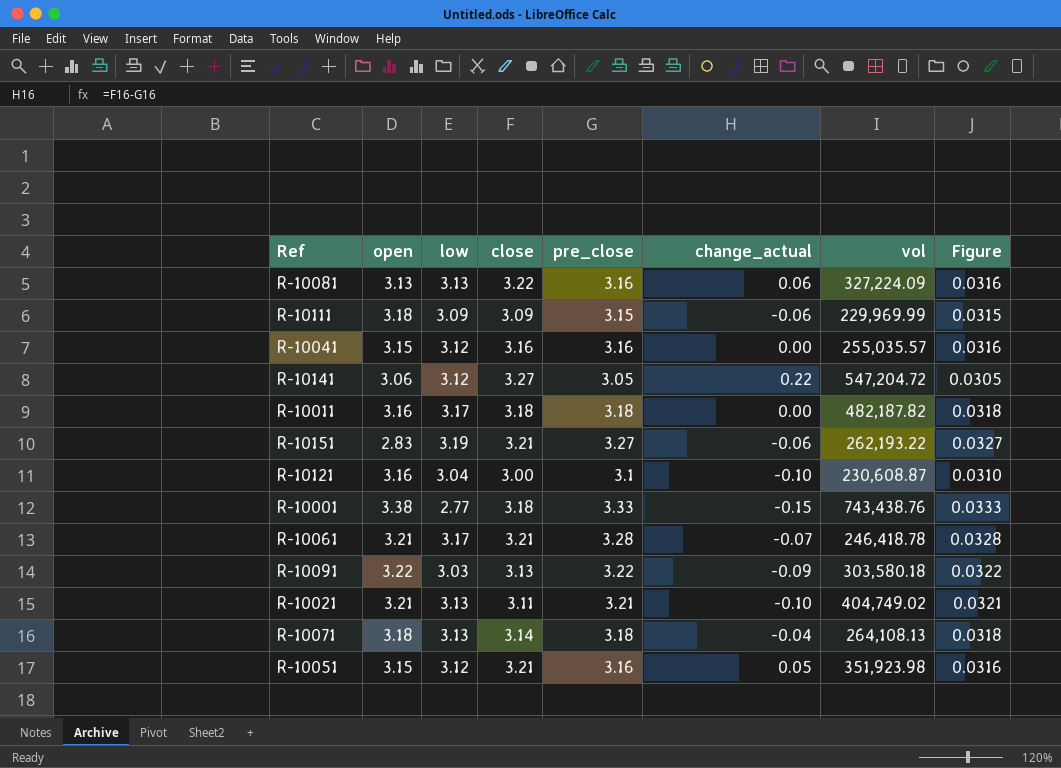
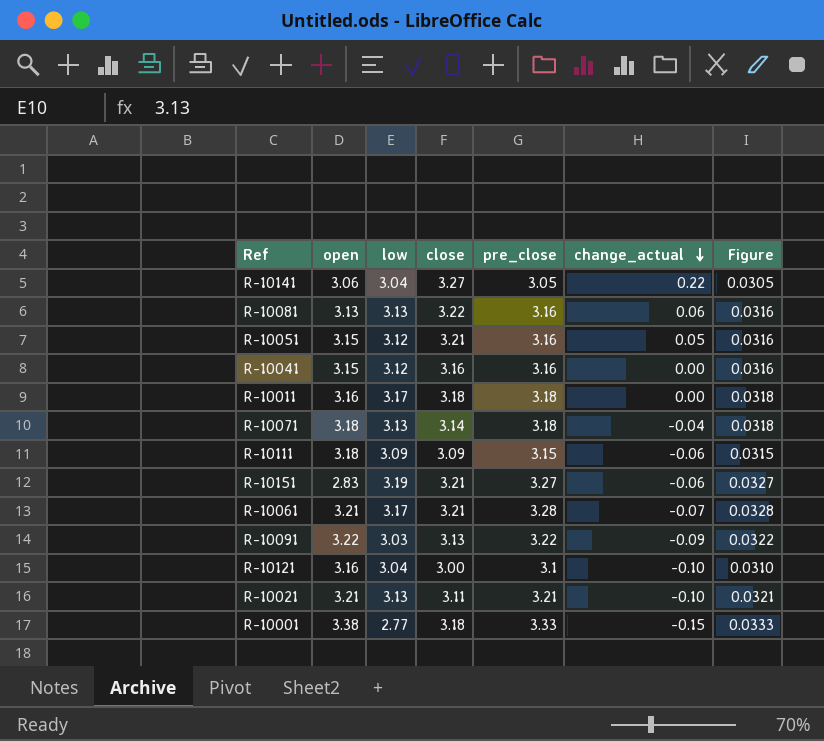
row order: none -> change_actual descending
column vol | position: 7 -> none
R-10141 | low: 3.12 -> 3.04

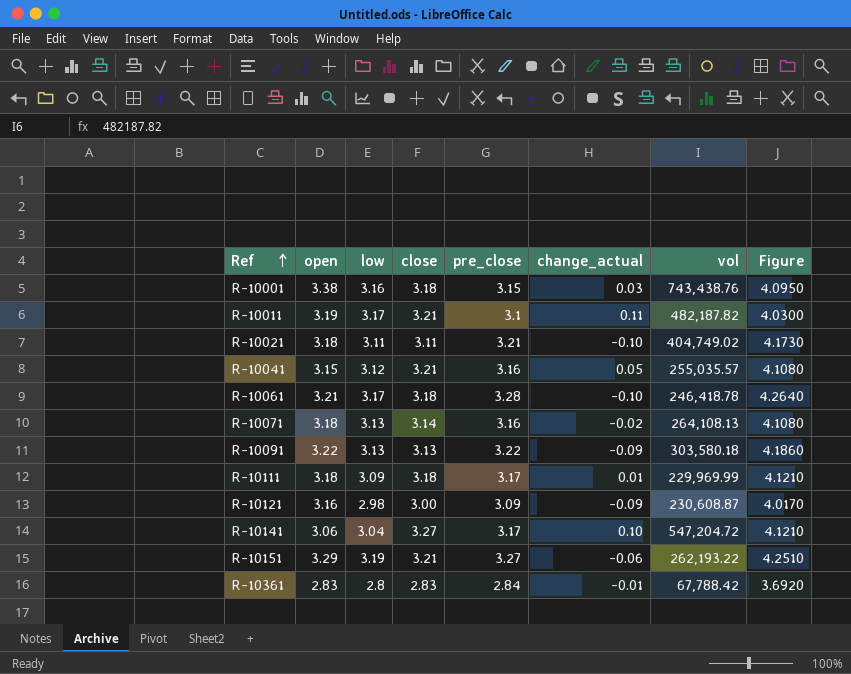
row order: change_actual descending -> Ref ascending
column vol | position: none -> 7
column Figure | formula: [pre_close] * 0.01 -> [pre_close] * 1.3
row R-10081: 3.13 | 3.13 | 3.22 | 3.16 | 0.06 | 0.0316 -> none
row R-10051: 3.15 | 3.12 | 3.21 | 3.16 | 0.05 | 0.0316 -> none
R-10001 | low: 2.77 -> 3.16
R-10001 | pre_close: 3.33 -> 3.15
R-10001 | change_actual: -0.15 -> 0.03
R-10011 | open: 3.16 -> 3.19
R-10011 | close: 3.18 -> 3.21
R-10011 | pre_close: 3.18 -> 3.1
R-10011 | change_actual: 0.00 -> 0.11
R-10021 | open: 3.21 -> 3.18
R-10021 | low: 3.13 -> 3.11
R-10041 | close: 3.16 -> 3.21
R-10041 | change_actual: 0.00 -> 0.05
R-10061 | close: 3.21 -> 3.18
R-10061 | change_actual: -0.07 -> -0.10
R-10071 | pre_close: 3.18 -> 3.16
R-10071 | change_actual: -0.04 -> -0.02
R-10091 | low: 3.03 -> 3.13
R-10111 | close: 3.09 -> 3.18
R-10111 | pre_close: 3.15 -> 3.17
R-10111 | change_actual: -0.06 -> 0.01
R-10121 | low: 3.04 -> 2.98
R-10121 | pre_close: 3.1 -> 3.09
R-10121 | change_actual: -0.10 -> -0.09
R-10141 | pre_close: 3.05 -> 3.17
R-10141 | change_actual: 0.22 -> 0.10
R-10151 | open: 2.83 -> 3.29
row R-10361: none -> 2.83 | 2.8 | 2.83 | 2.84 | -0.01 | 67,788.42 | 3.6920

